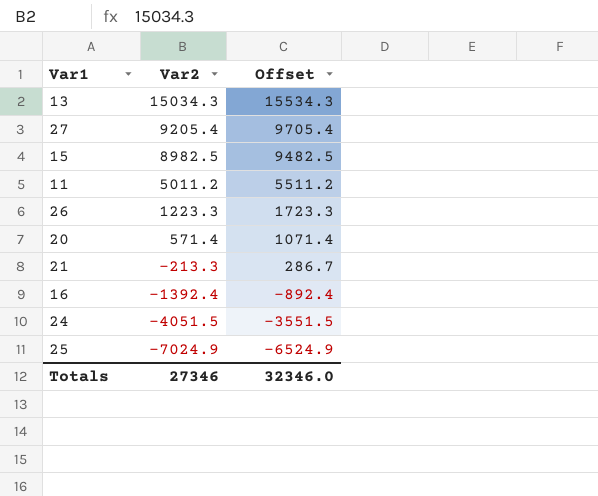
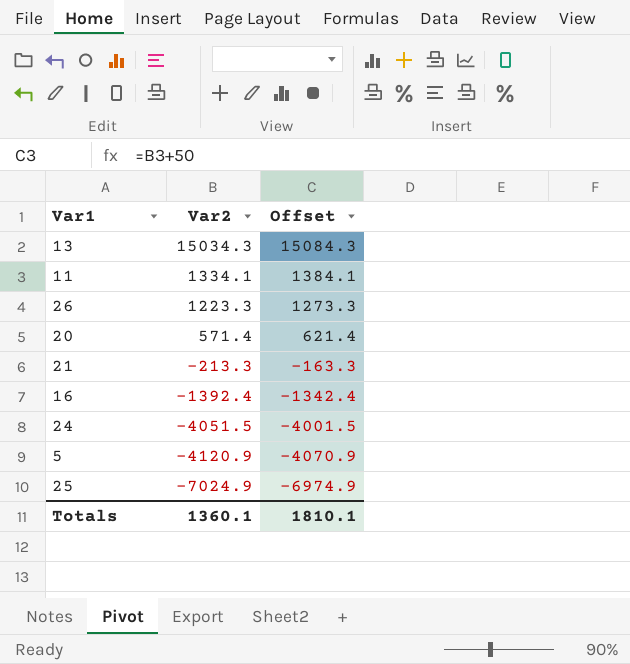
column Offset | formula: [Var2] + 500 -> [Var2] + 50
row 27: 9205.4 | 9705.4 -> none
row 15: 8982.5 | 9482.5 -> none
11 | Var2: 5011.2 -> 1334.1
row 5: none -> -4120.9 | -4070.9
Totals | Var2: 27346 -> 1360.1
Totals | Offset: 32346.0 -> 1810.1

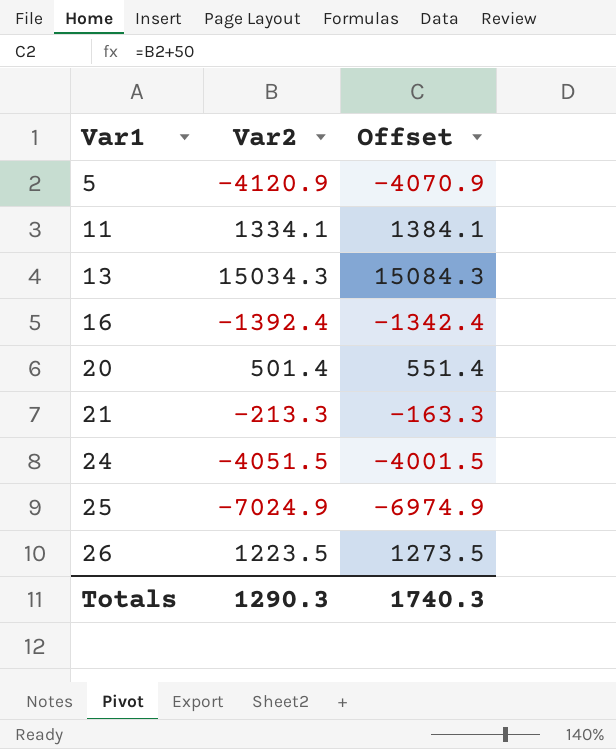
row order: Var2 descending -> Var1 ascending
20 | Var2: 571.4 -> 501.4
20 | Offset: 621.4 -> 551.4
26 | Var2: 1223.3 -> 1223.5
26 | Offset: 1273.3 -> 1273.5
Totals | Var2: 1360.1 -> 1290.3
Totals | Offset: 1810.1 -> 1740.3

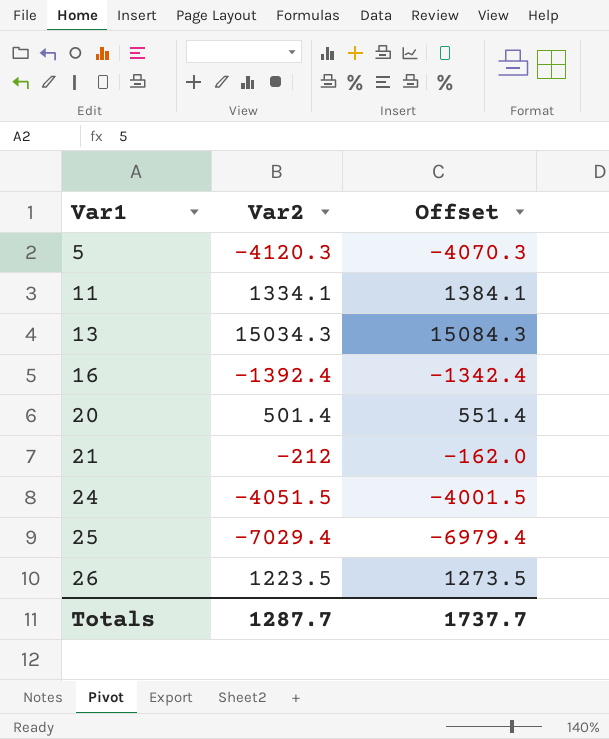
5 | Var2: -4120.9 -> -4120.3
5 | Offset: -4070.9 -> -4070.3
21 | Var2: -213.3 -> -212
21 | Offset: -163.3 -> -162.0
25 | Var2: -7024.9 -> -7029.4
25 | Offset: -6974.9 -> -6979.4
Totals | Var2: 1290.3 -> 1287.7
Totals | Offset: 1740.3 -> 1737.7

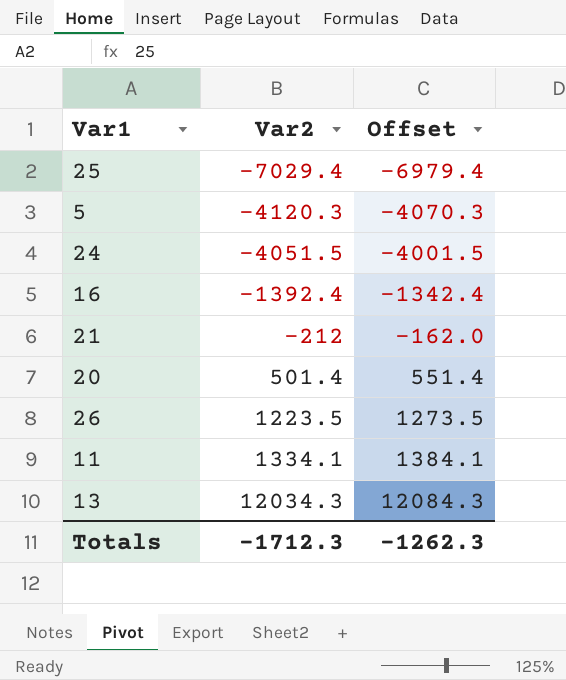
row order: Var1 ascending -> Var2 ascending
13 | Var2: 15034.3 -> 12034.3
13 | Offset: 15084.3 -> 12084.3
Totals | Var2: 1287.7 -> -1712.3
Totals | Offset: 1737.7 -> -1262.3

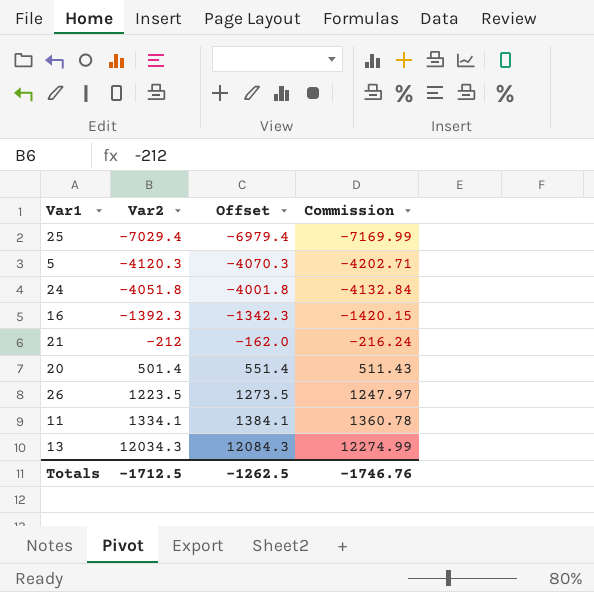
column Commission | formula: none -> [Var2] * 1.02
24 | Var2: -4051.5 -> -4051.8
24 | Offset: -4001.5 -> -4001.8
16 | Var2: -1392.4 -> -1392.3
16 | Offset: -1342.4 -> -1342.3
Totals | Var2: -1712.3 -> -1712.5
Totals | Offset: -1262.3 -> -1262.5

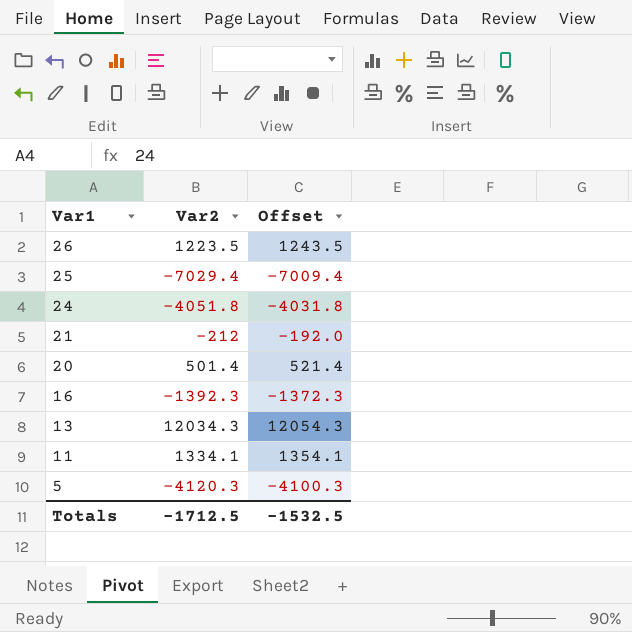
row order: Var2 ascending -> Var1 descending
column Commission | formula: [Var2] * 1.02 -> none
column Offset | formula: [Var2] + 50 -> [Var2] + 20
Totals | Offset: -1262.5 -> -1532.5

